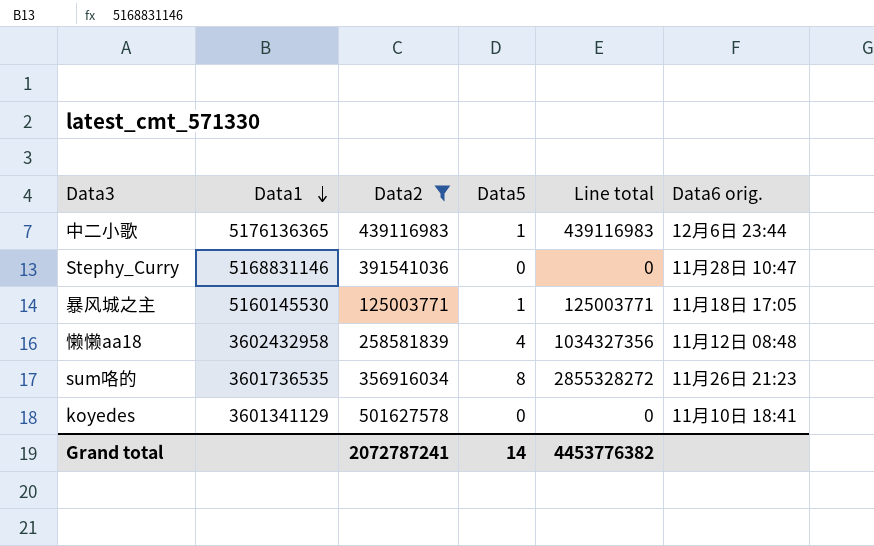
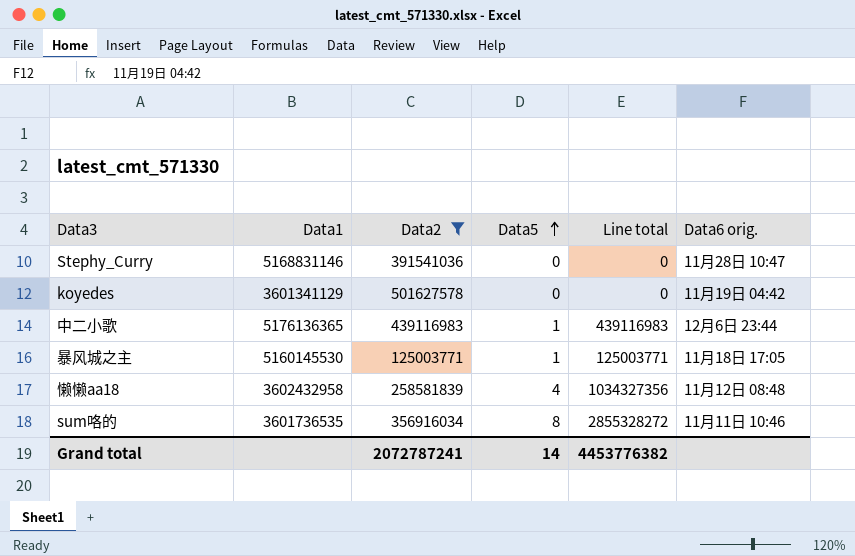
row order: Data1 descending -> Data5 ascending
koyedes | Data6 orig.: 11月10日 18:41 -> 11月19日 04:42
sum咯的 | Data6 orig.: 11月26日 21:23 -> 11月11日 10:46

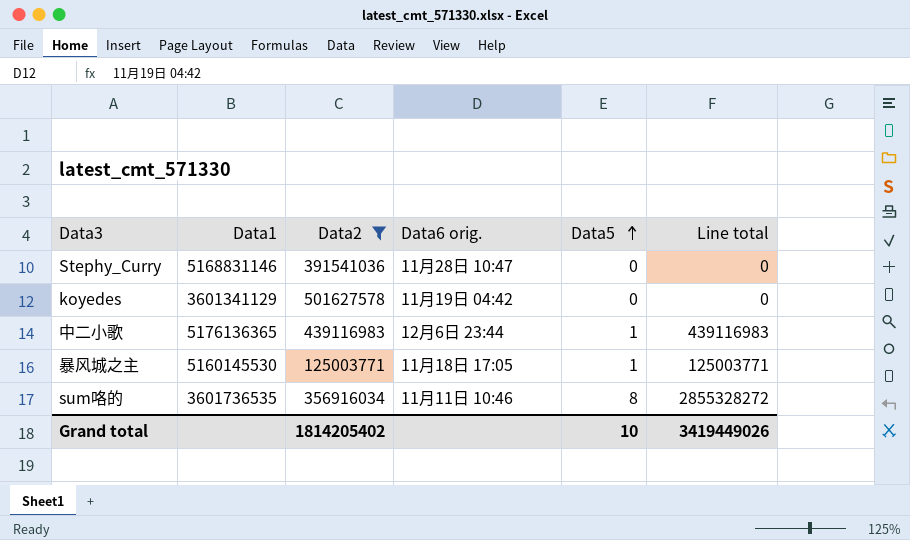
column Data6 orig. | position: 6 -> 4
row 懒懒aa18: 3602432958 | 258581839 | 4 | 1034327356 | 11月12日 08:48 -> none
Grand total | Data2: 2072787241 -> 1814205402
Grand total | Data5: 14 -> 10
Grand total | Line total: 4453776382 -> 3419449026

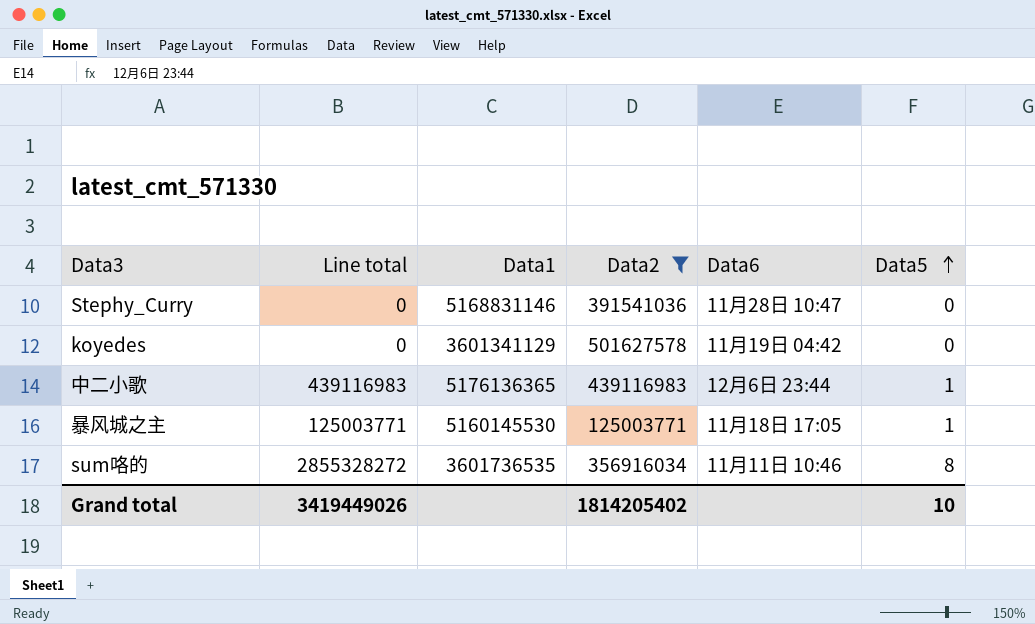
column Line total | position: 6 -> 2
column name: Data6 orig. -> Data6

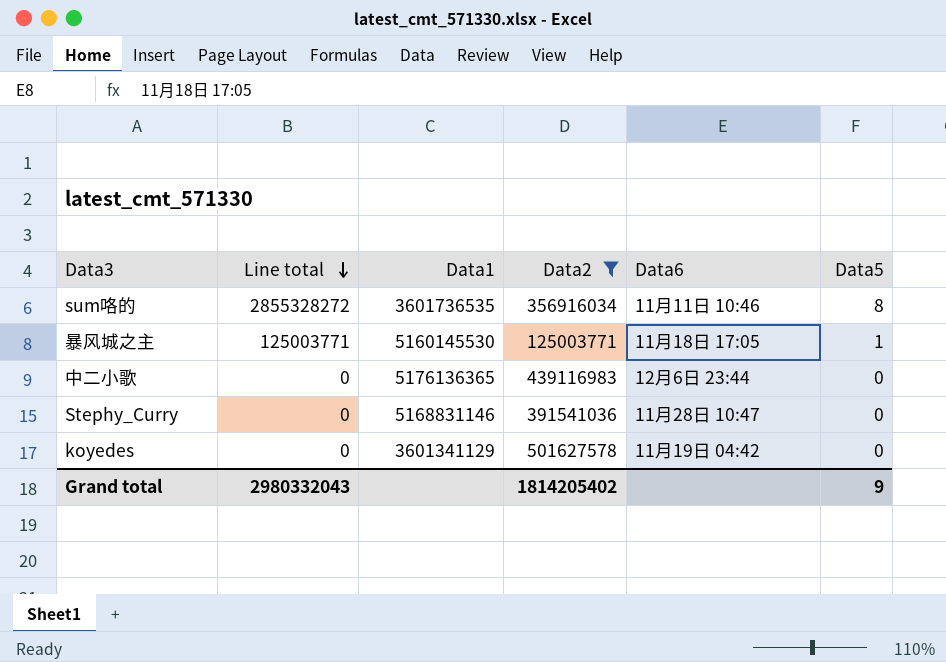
row order: Data5 ascending -> Line total descending
中二小歌 | Line total: 439116983 -> 0
中二小歌 | Data5: 1 -> 0
Grand total | Line total: 3419449026 -> 2980332043
Grand total | Data5: 10 -> 9

